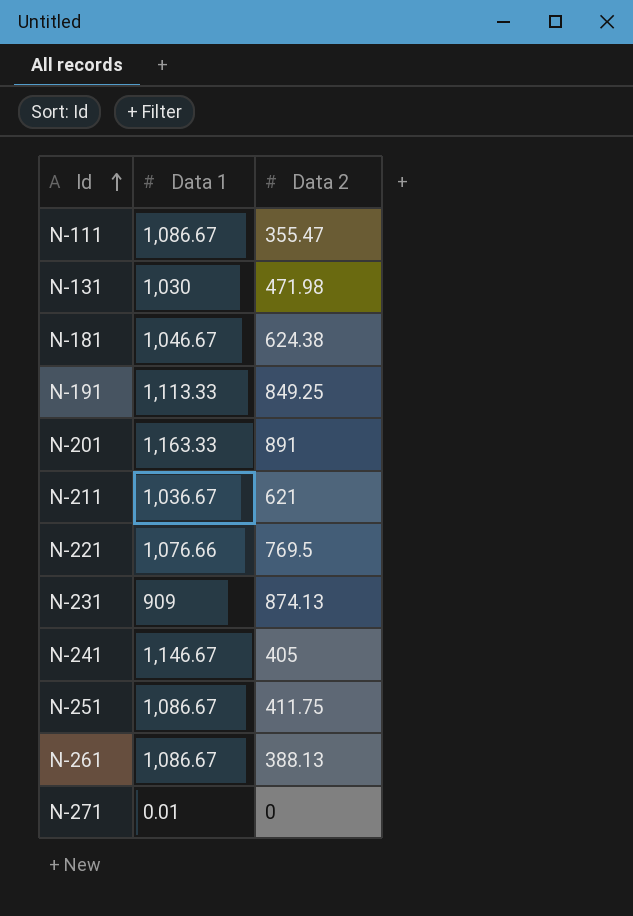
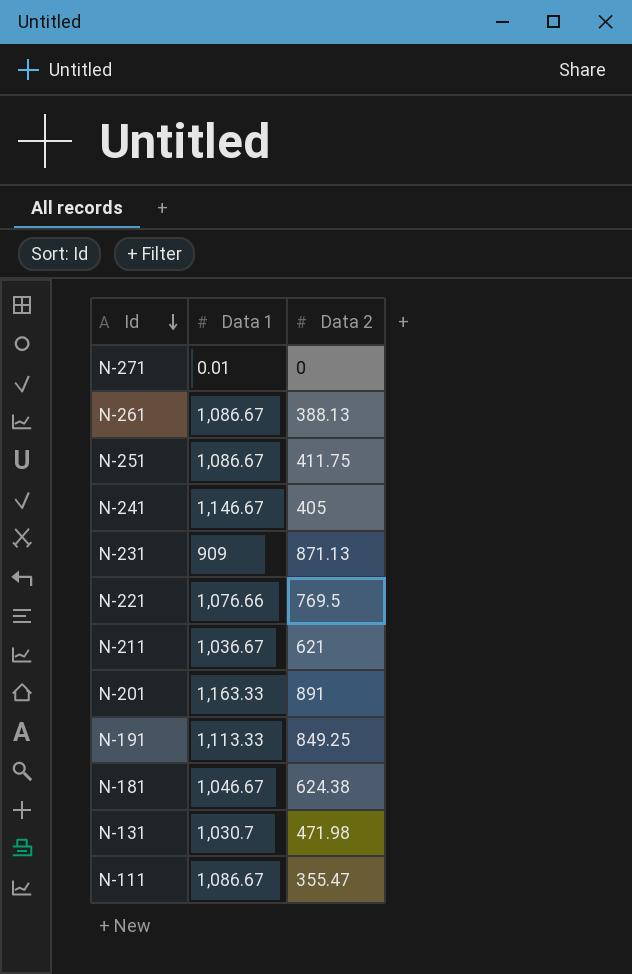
row order: Id ascending -> Id descending
N-231 | Data 2: 874.13 -> 871.13
N-131 | Data 1: 1,030 -> 1,030.7

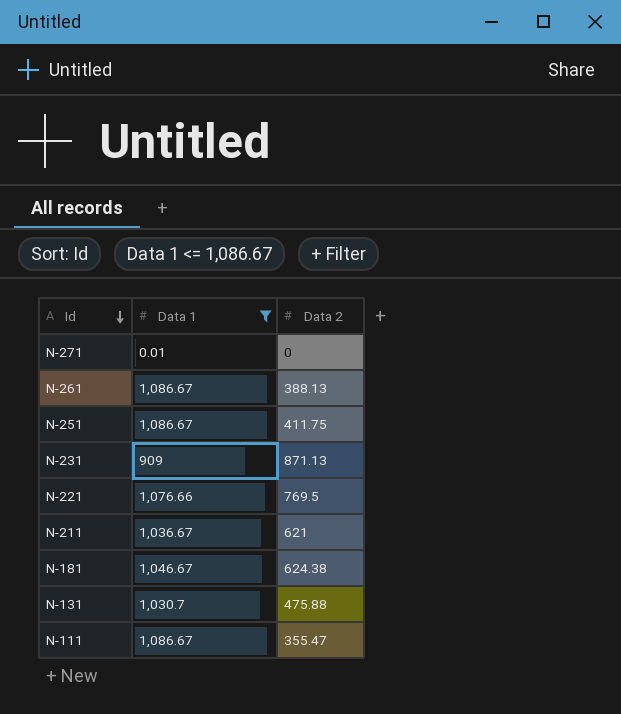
filter: none -> Data 1 <= 1,086.67
N-131 | Data 2: 471.98 -> 475.88

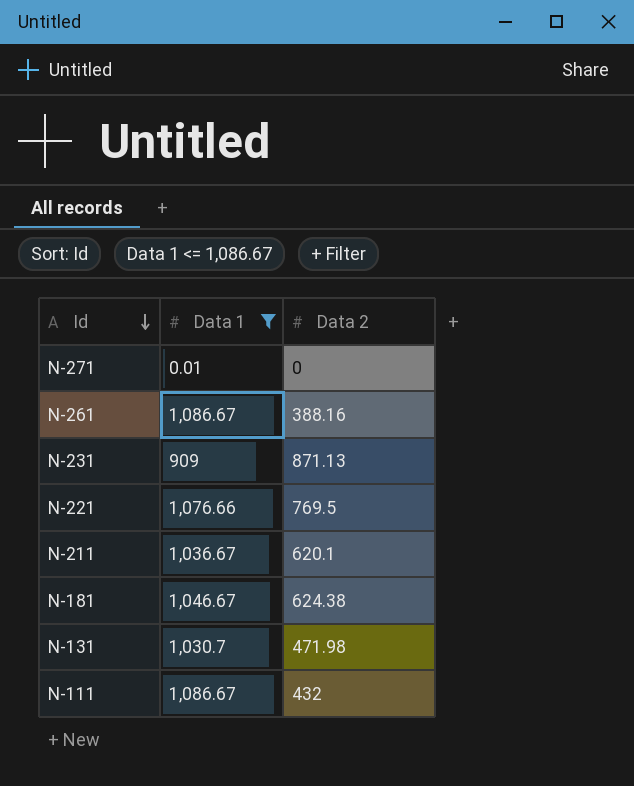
row N-251: 1,086.67 | 411.75 -> none
N-261 | Data 2: 388.13 -> 388.16
N-211 | Data 2: 621 -> 620.1
N-131 | Data 2: 475.88 -> 471.98
N-111 | Data 2: 355.47 -> 432

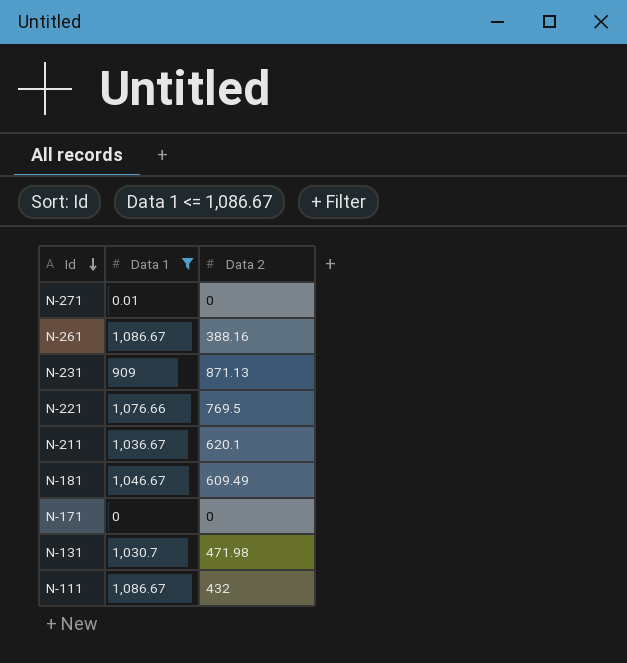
N-181 | Data 2: 624.38 -> 609.49
row N-171: none -> 0 | 0

